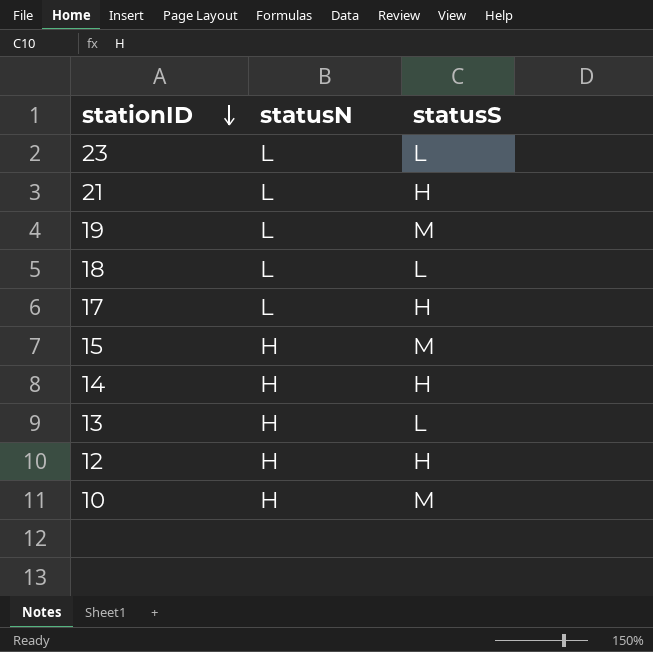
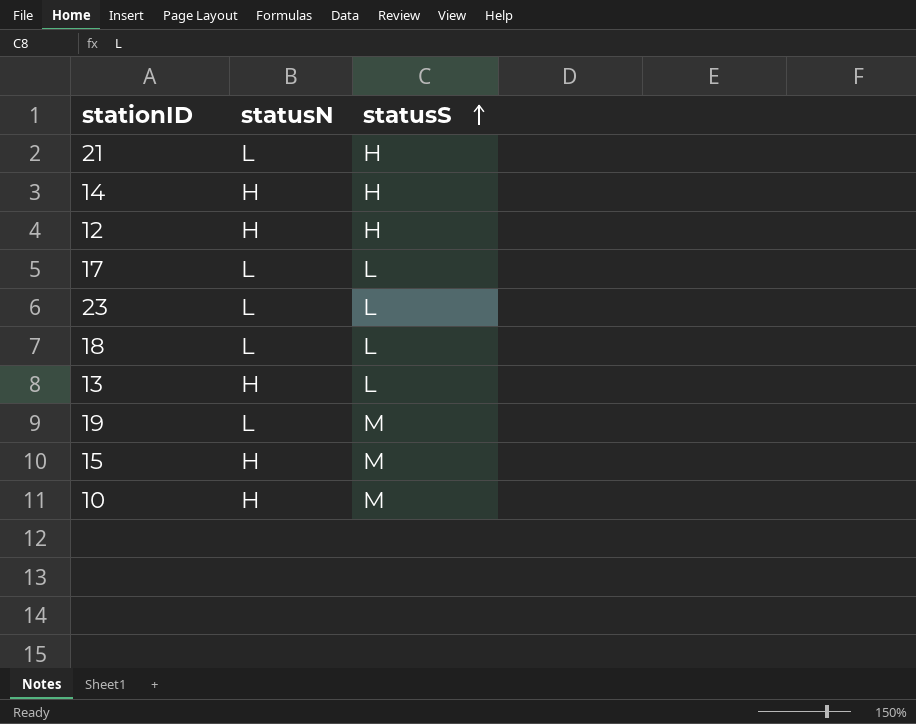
row order: stationID descending -> statusS ascending
17 | statusS: H -> L

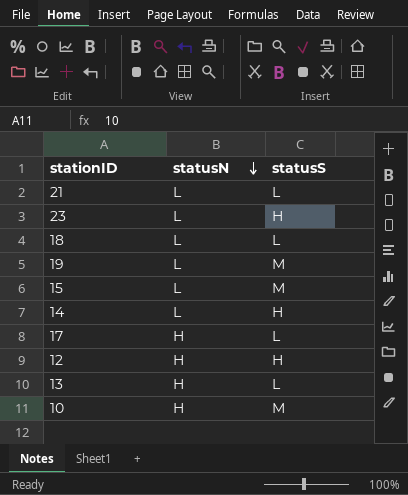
row order: statusS ascending -> statusN descending
21 | statusS: H -> L
23 | statusS: L -> H
15 | statusN: H -> L
14 | statusN: H -> L
17 | statusN: L -> H

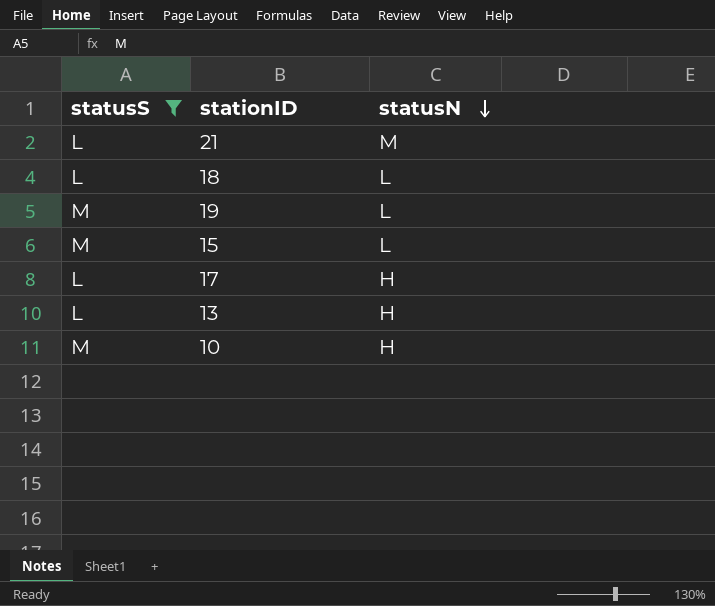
filter: none -> statusS != H
column statusS | position: 3 -> 1
21 | statusN: L -> M

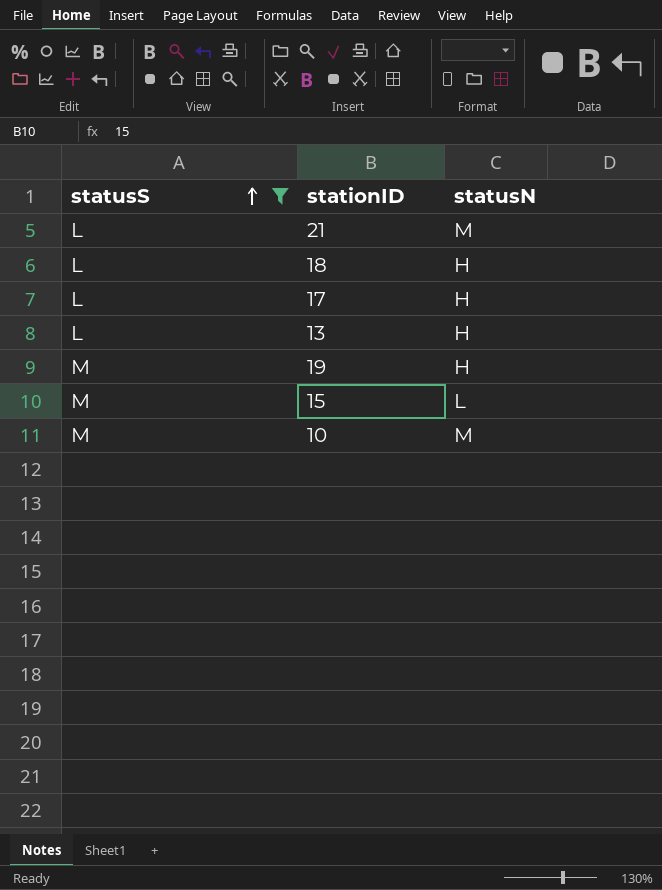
row order: statusN descending -> statusS ascending
18 | statusN: L -> H
19 | statusN: L -> H
10 | statusN: H -> M

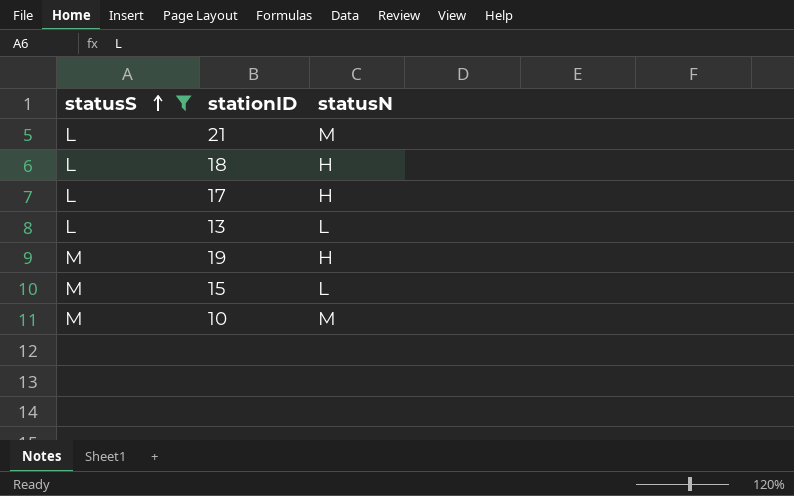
13 | statusN: H -> L

